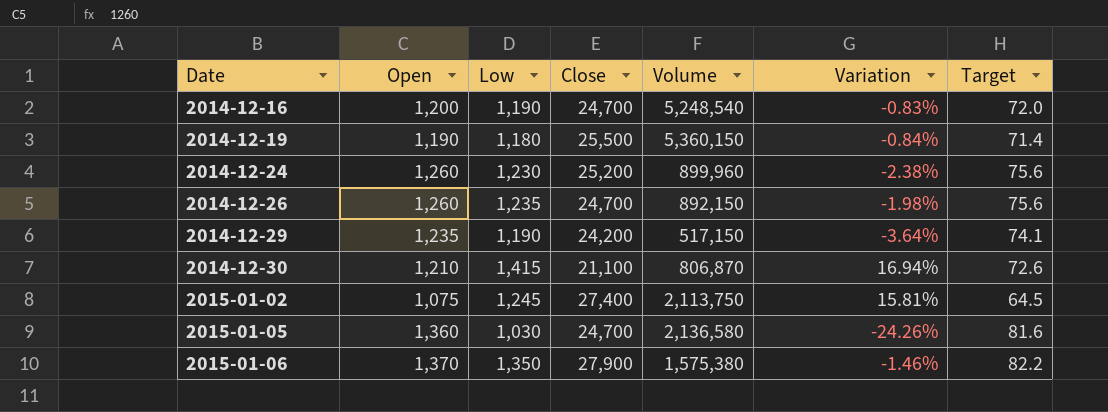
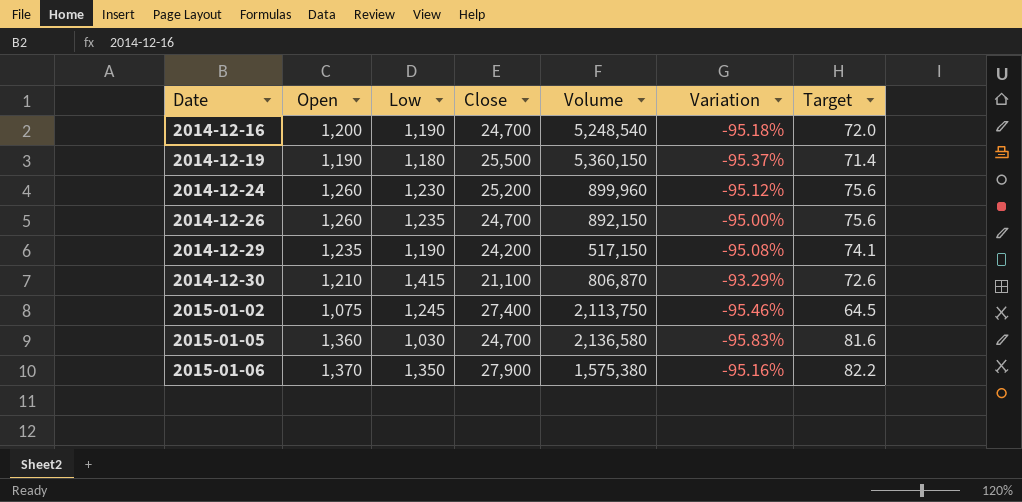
column Variation | formula: ([Low] - [Open]) / [Open] -> ([Low] - [Close]) / [Close]

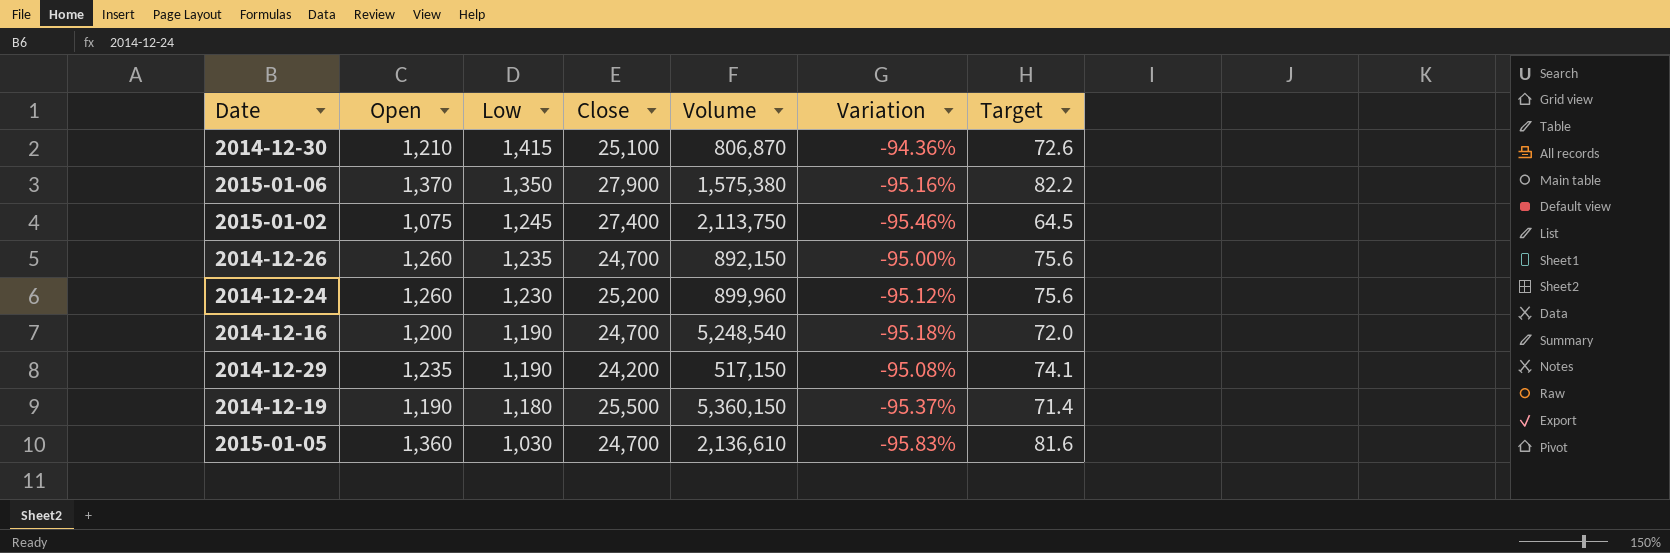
row order: Date ascending -> Low descending
2014-12-30 | Close: 21,100 -> 25,100
2014-12-30 | Variation: -93.29% -> -94.36%
2015-01-05 | Volume: 2,136,580 -> 2,136,610

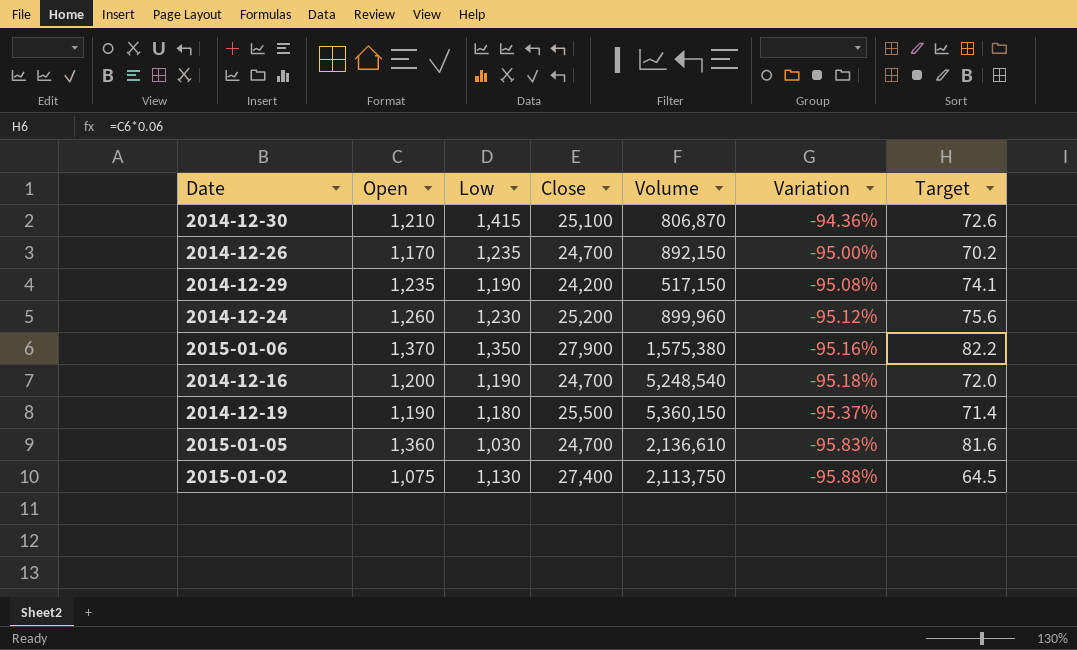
row order: Low descending -> Variation descending
2014-12-26 | Open: 1,260 -> 1,170
2014-12-26 | Target: 75.6 -> 70.2
2015-01-02 | Low: 1,245 -> 1,130
2015-01-02 | Variation: -95.46% -> -95.88%

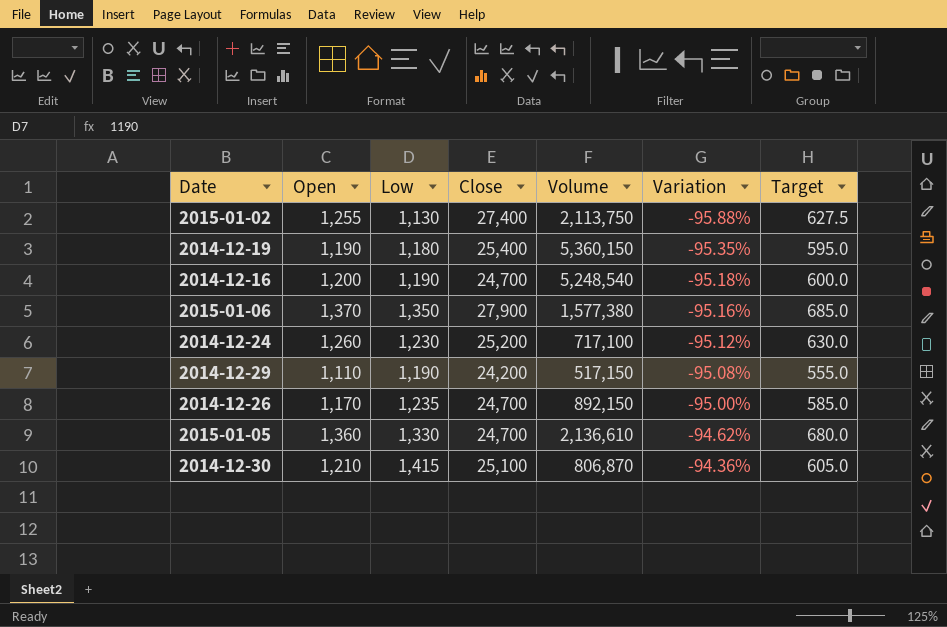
row order: Variation descending -> Variation ascending
column Target | formula: [Open] * 0.06 -> [Open] * 0.5
2015-01-02 | Open: 1,075 -> 1,255
2014-12-19 | Close: 25,500 -> 25,400
2014-12-19 | Variation: -95.37% -> -95.35%
2015-01-06 | Volume: 1,575,380 -> 1,577,380
2014-12-24 | Volume: 899,960 -> 717,100
2014-12-29 | Open: 1,235 -> 1,110
2015-01-05 | Low: 1,030 -> 1,330
2015-01-05 | Variation: -95.83% -> -94.62%

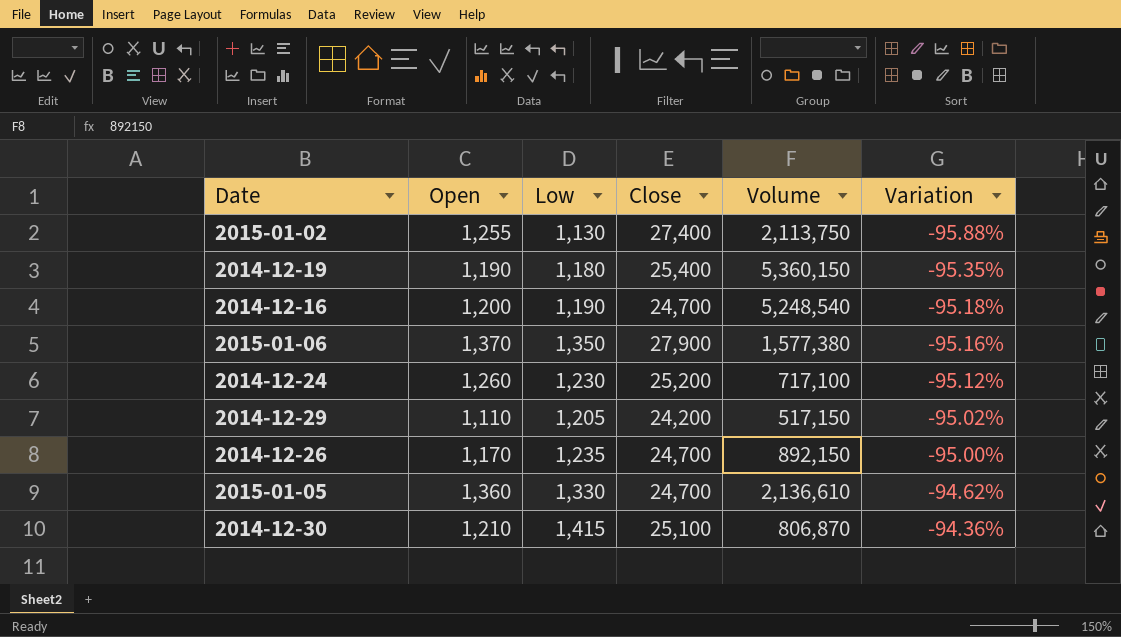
column Target | formula: [Open] * 0.5 -> none
2014-12-29 | Low: 1,190 -> 1,205
2014-12-29 | Variation: -95.08% -> -95.02%

